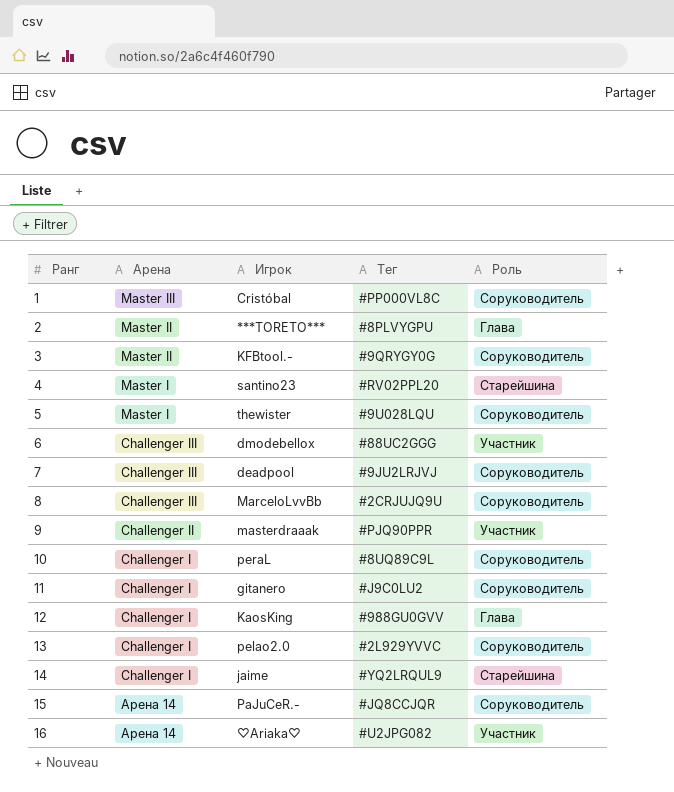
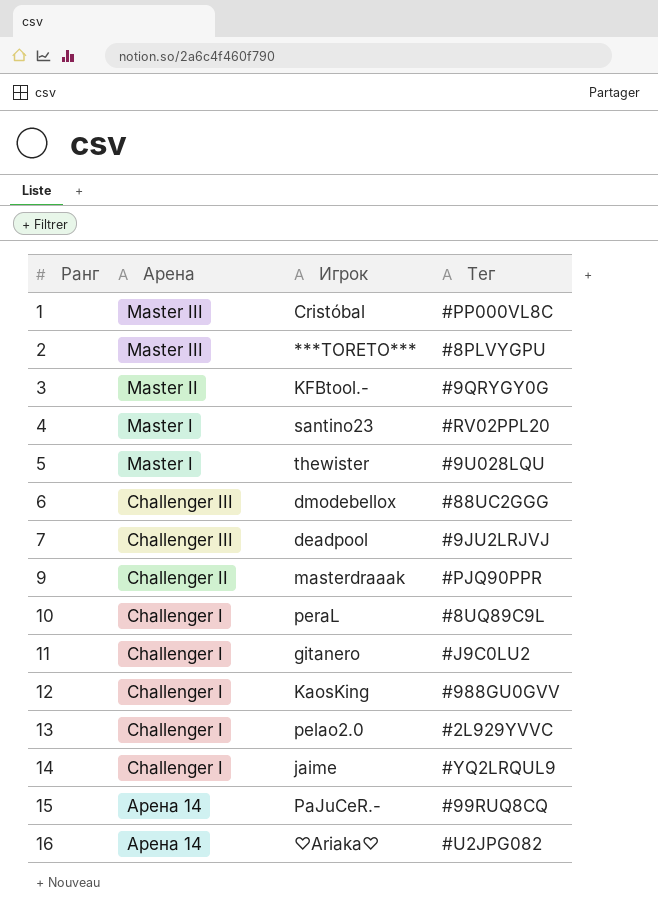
column Роль | position: 5 -> none
row 8: Challenger III | MarceloLvvBb | #2CRJUJQ9U | Соруководитель -> none
2 | Арена: Master II -> Master III
15 | Тег: #JQ8CCJQR -> #99RUQ8CQ

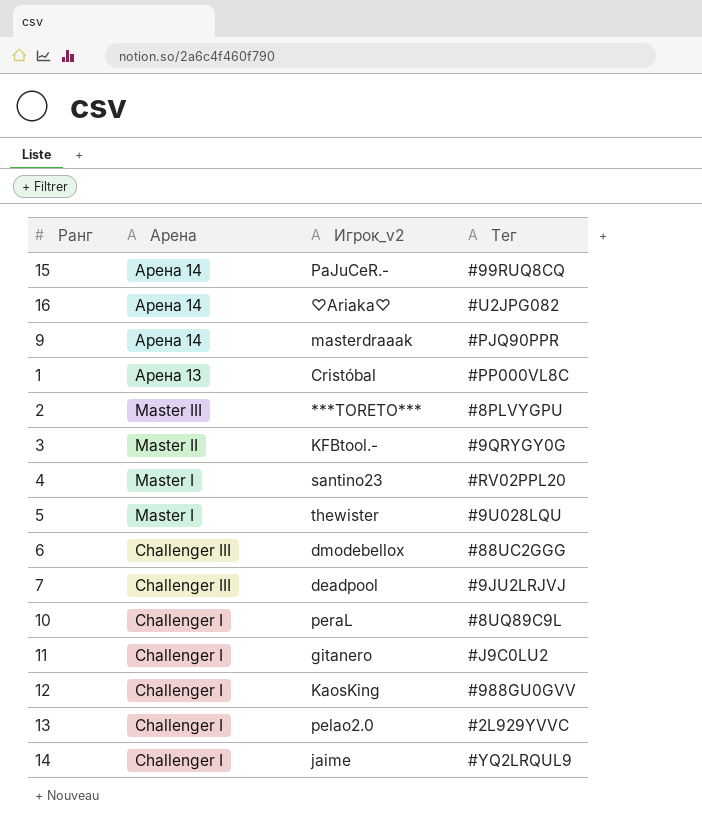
row order: Ранг ascending -> Арена descending
column name: Игрок -> Игрок_v2
9 | Арена: Challenger II -> Арена 14
1 | Арена: Master III -> Арена 13

